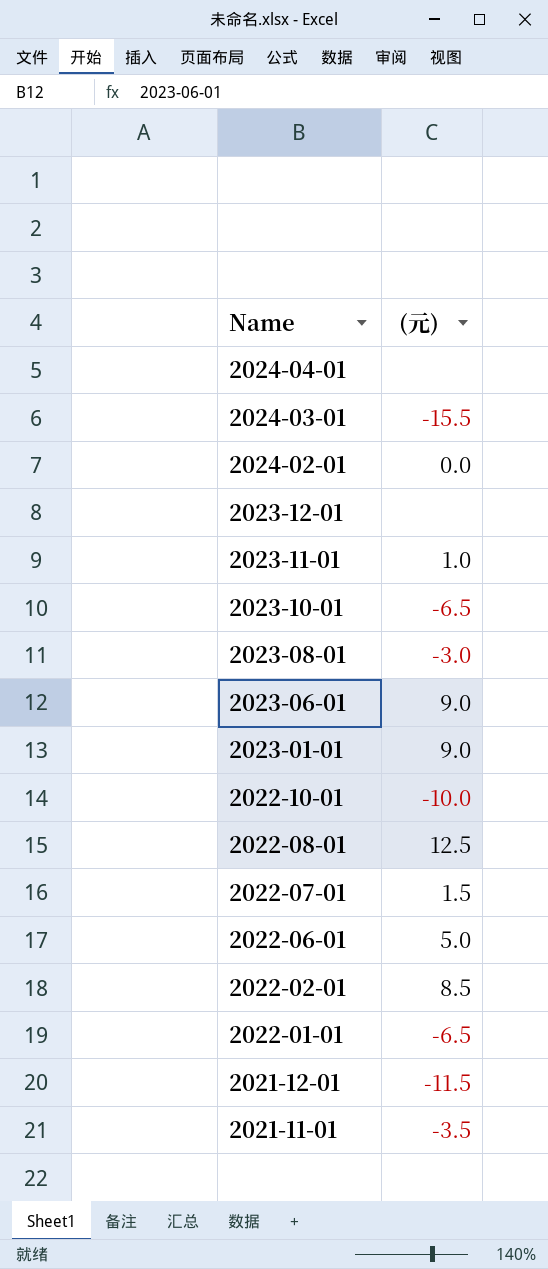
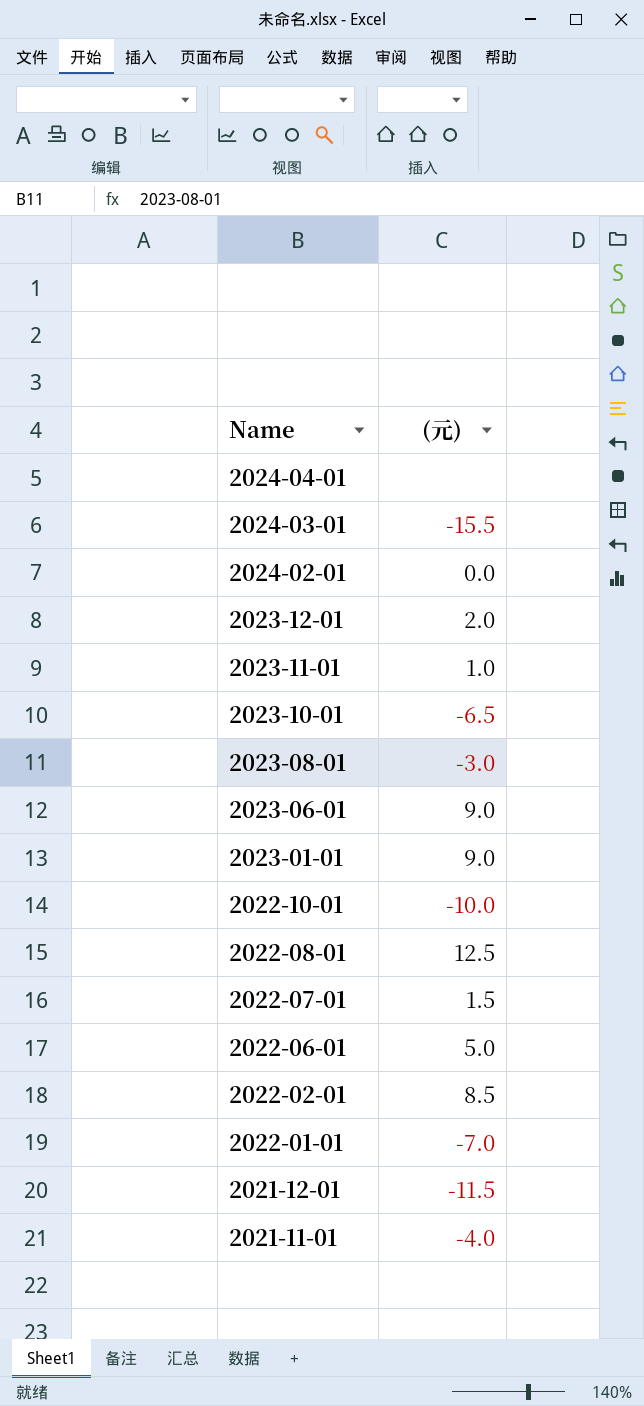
2023-12-01 | (元): none -> 2.0
2022-01-01 | (元): -6.5 -> -7.0
2021-11-01 | (元): -3.5 -> -4.0

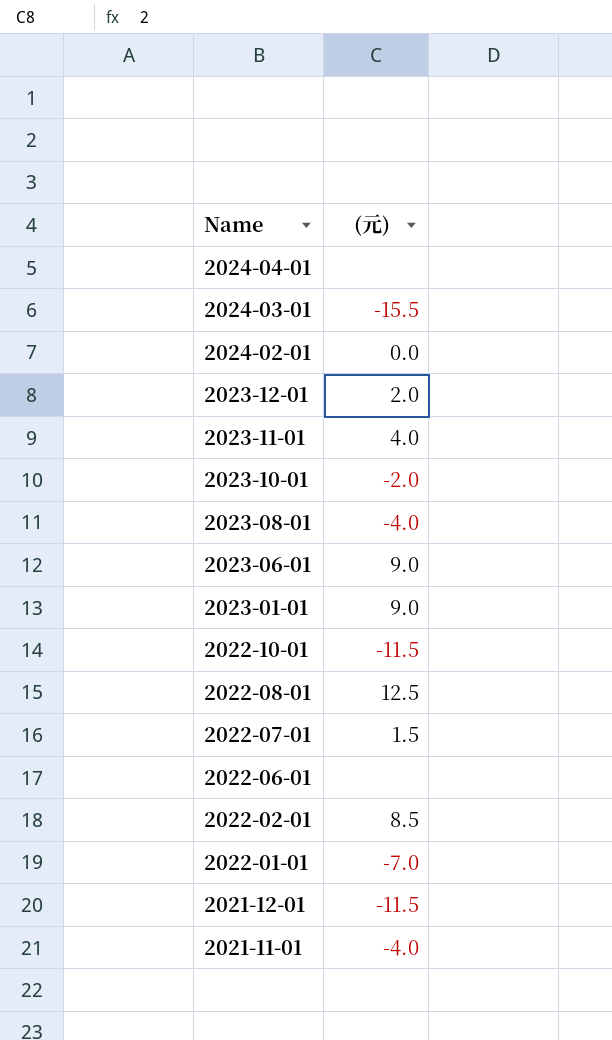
2023-11-01 | (元): 1.0 -> 4.0
2023-10-01 | (元): -6.5 -> -2.0
2023-08-01 | (元): -3.0 -> -4.0
2022-10-01 | (元): -10.0 -> -11.5
2022-06-01 | (元): 5.0 -> none

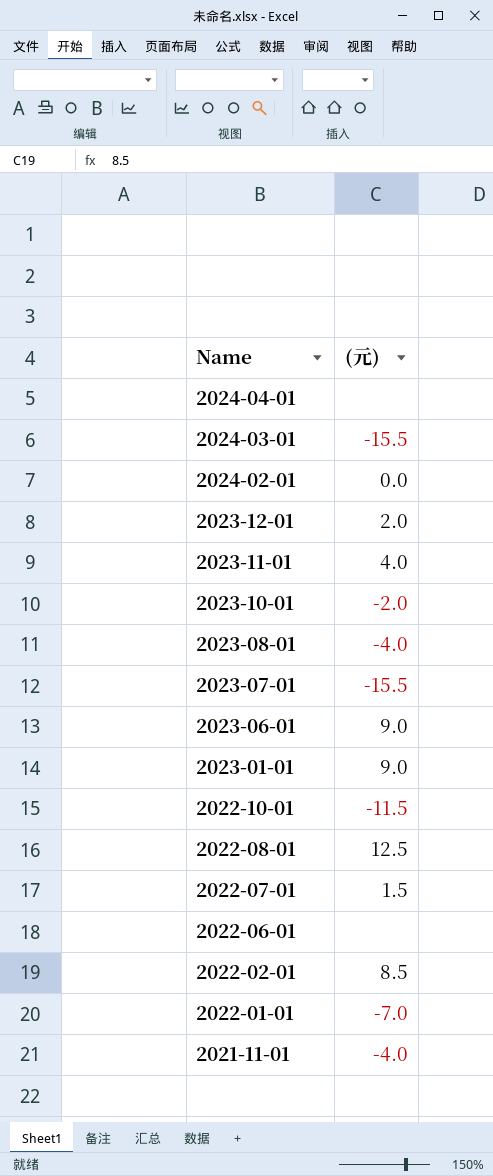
row 2021-12-01: -11.5 -> none
row 2023-07-01: none -> -15.5

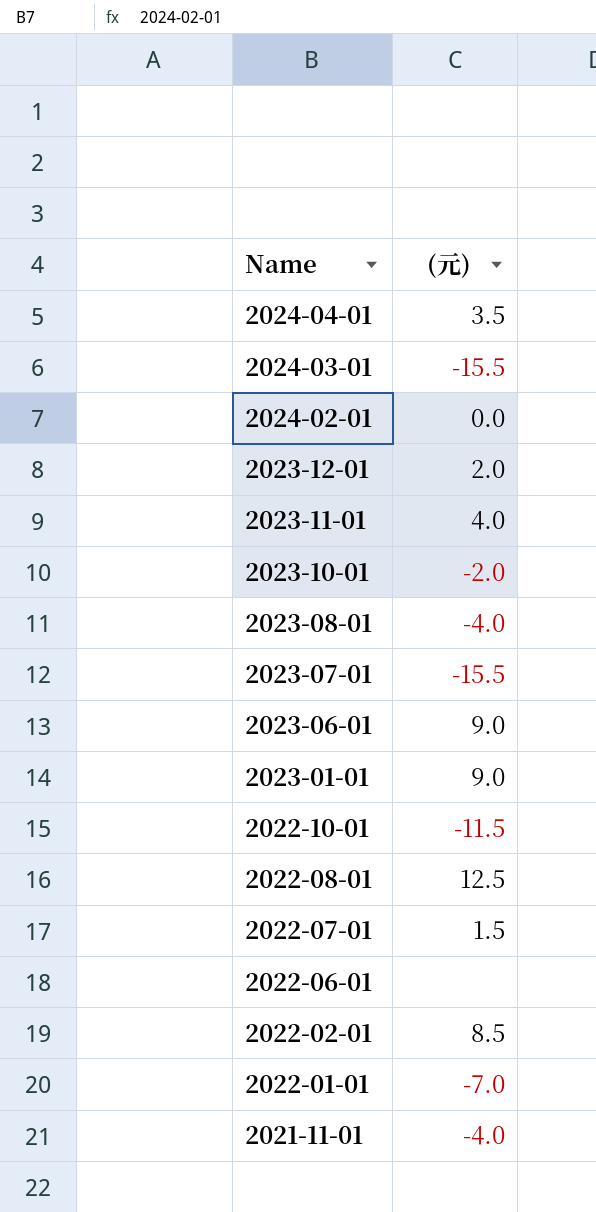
2024-04-01 | (元): none -> 3.5

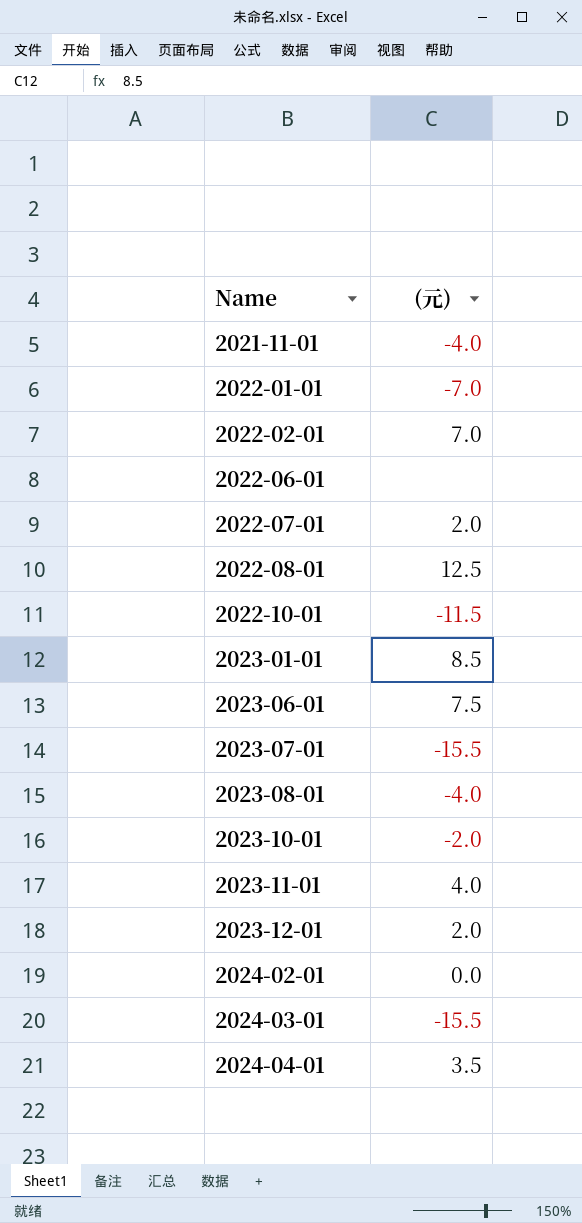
row order: Name descending -> Name ascending
2022-02-01 | (元): 8.5 -> 7.0
2022-07-01 | (元): 1.5 -> 2.0
2023-01-01 | (元): 9.0 -> 8.5
2023-06-01 | (元): 9.0 -> 7.5

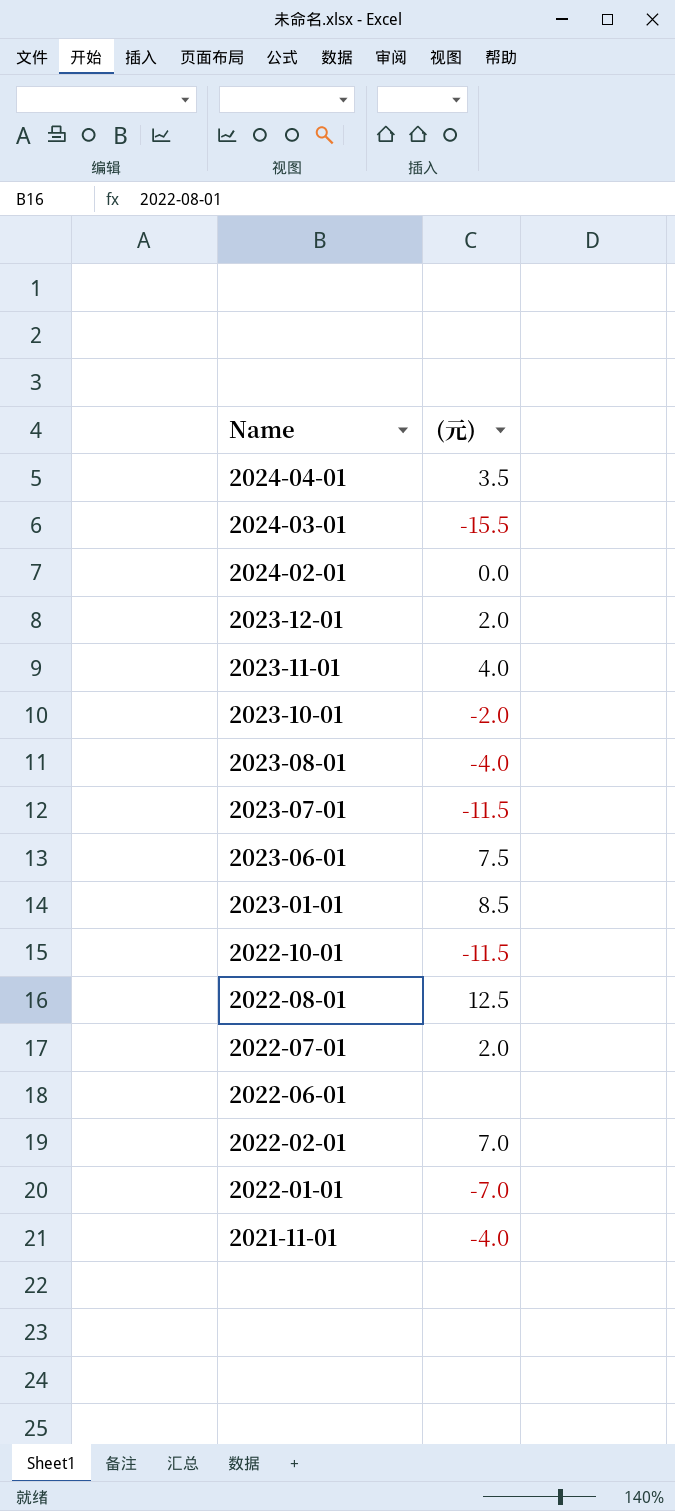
row order: Name ascending -> Name descending
2023-07-01 | (元): -15.5 -> -11.5

